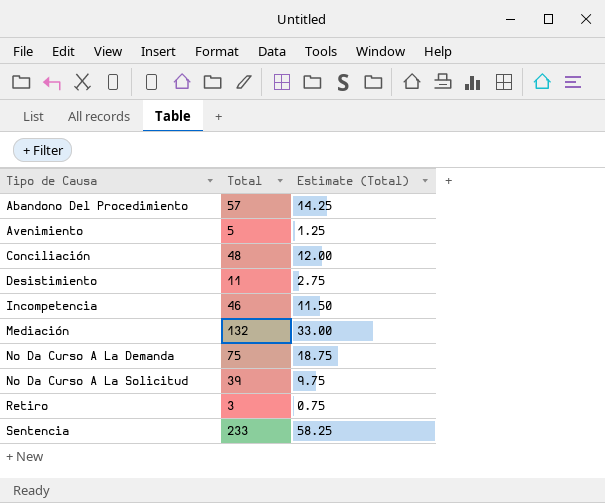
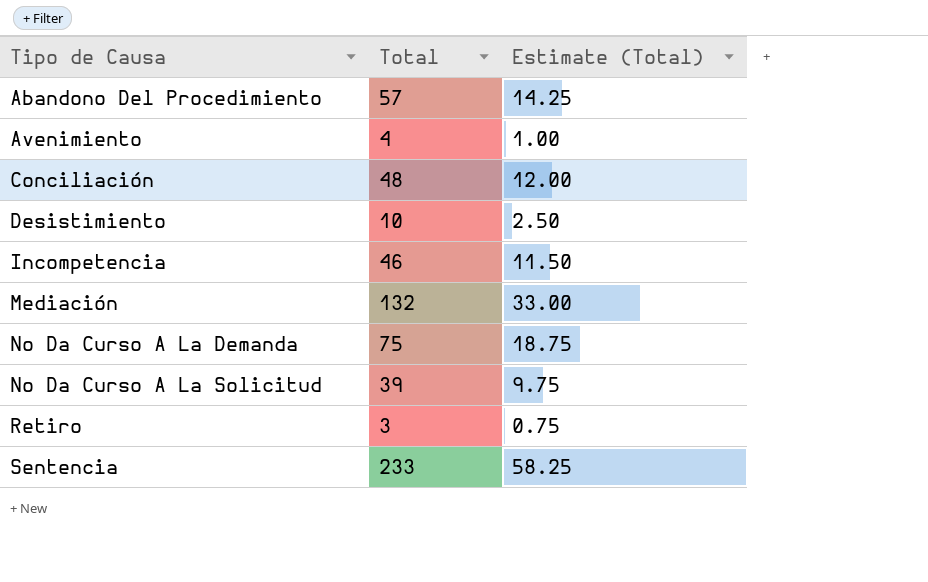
Avenimiento | Total: 5 -> 4
Avenimiento | Estimate (Total): 1.25 -> 1.00
Desistimiento | Total: 11 -> 10
Desistimiento | Estimate (Total): 2.75 -> 2.50

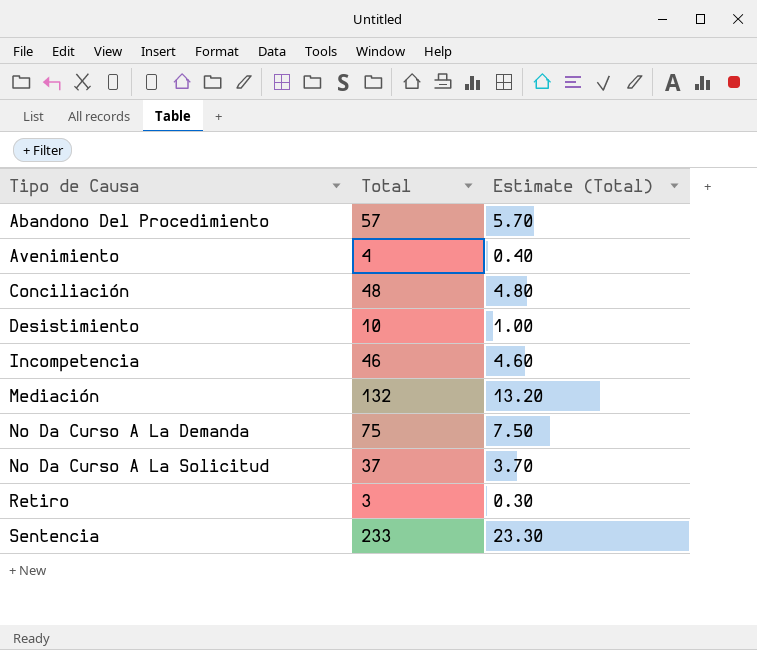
column Estimate (Total) | formula: [Total] * 0.25 -> [Total] * 0.1
No Da Curso A La Solicitud | Total: 39 -> 37

